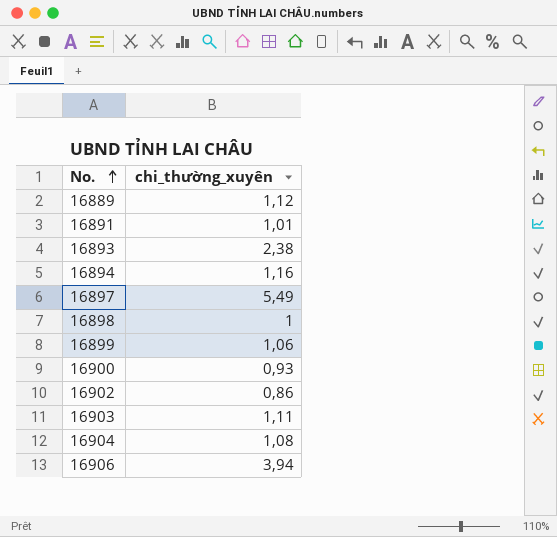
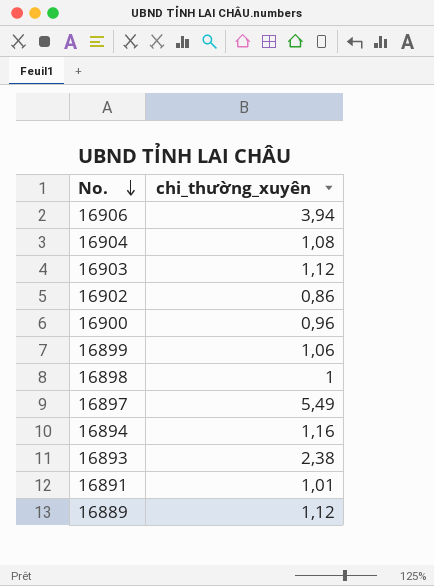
row order: No. ascending -> No. descending
16903 | chi_thường_xuyên: 1,11 -> 1,12
16900 | chi_thường_xuyên: 0,93 -> 0,96

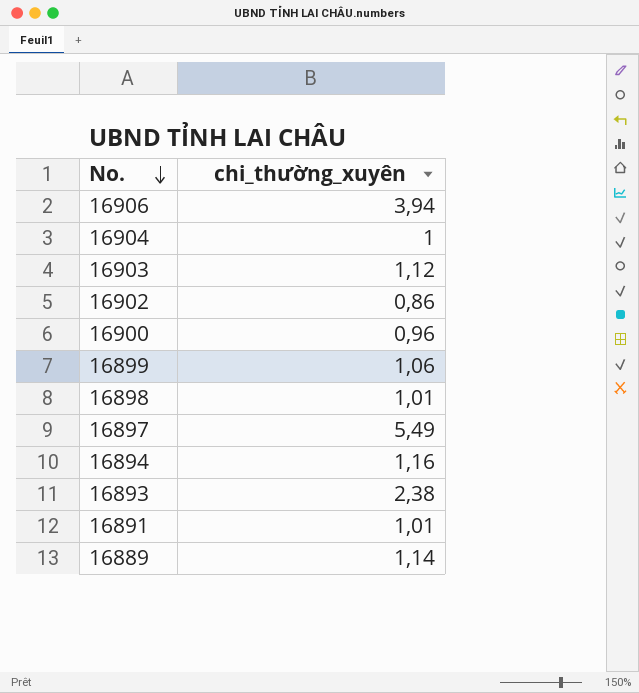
16904 | chi_thường_xuyên: 1,08 -> 1
16898 | chi_thường_xuyên: 1 -> 1,01
16889 | chi_thường_xuyên: 1,12 -> 1,14

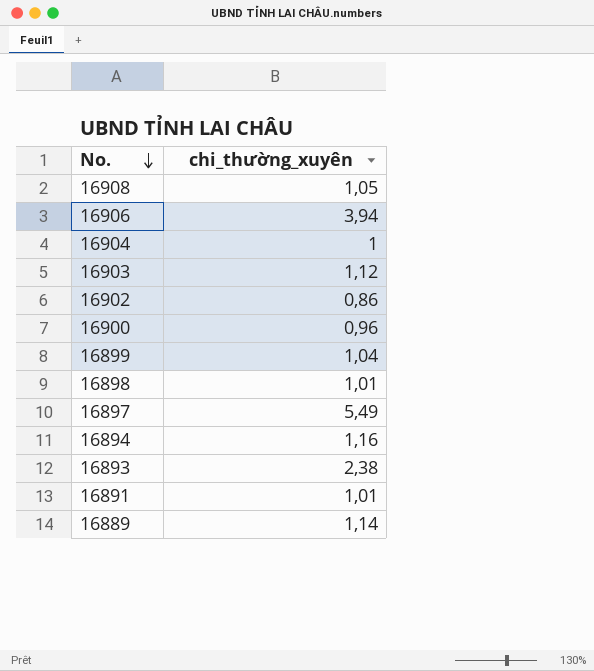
row 16908: none -> 1,05
16899 | chi_thường_xuyên: 1,06 -> 1,04

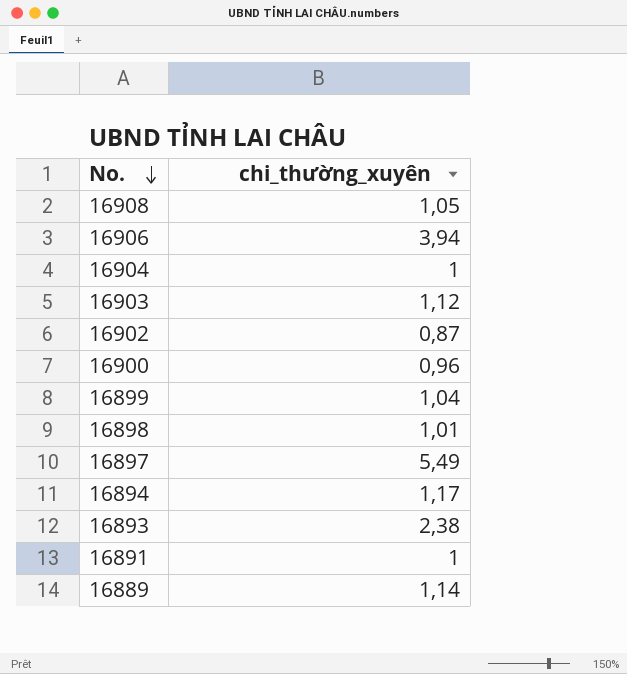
16902 | chi_thường_xuyên: 0,86 -> 0,87
16894 | chi_thường_xuyên: 1,16 -> 1,17
16891 | chi_thường_xuyên: 1,01 -> 1

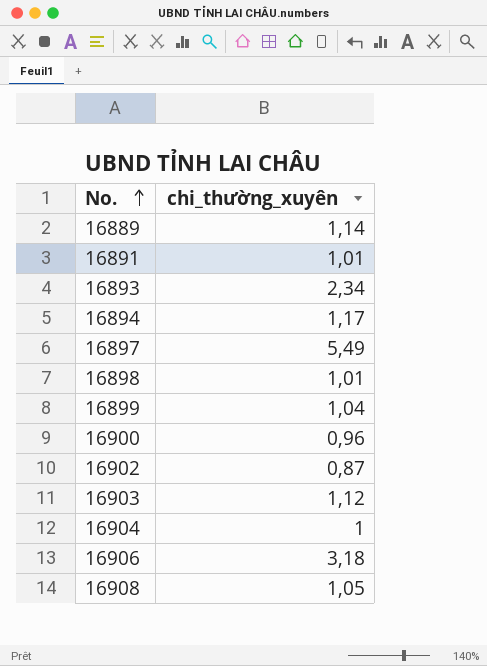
row order: No. descending -> No. ascending
16891 | chi_thường_xuyên: 1 -> 1,01
16893 | chi_thường_xuyên: 2,38 -> 2,34
16906 | chi_thường_xuyên: 3,94 -> 3,18

